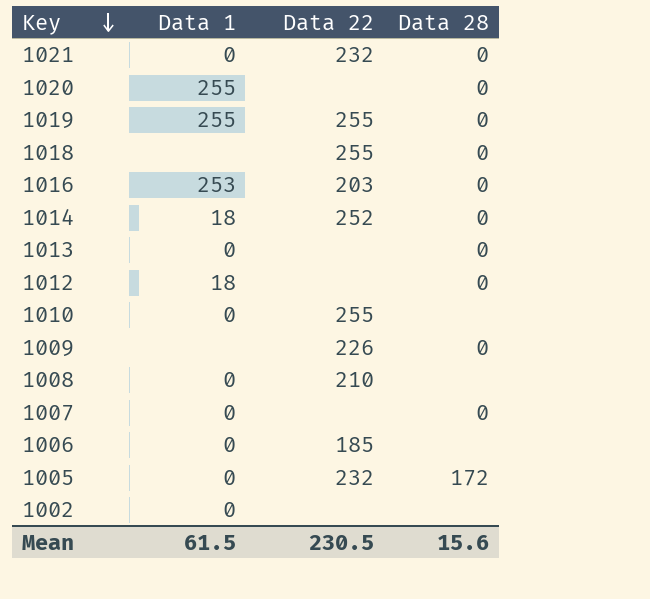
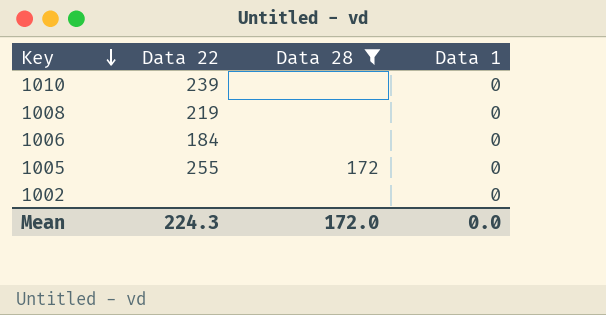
filter: none -> Data 28 != 0
column Data 1 | position: 2 -> 4
1010 | Data 22: 255 -> 239
1008 | Data 22: 210 -> 219
1006 | Data 22: 185 -> 184
1005 | Data 22: 232 -> 255
Mean | Data 22: 230.5 -> 224.3
Mean | Data 28: 15.6 -> 172.0
Mean | Data 1: 61.5 -> 0.0

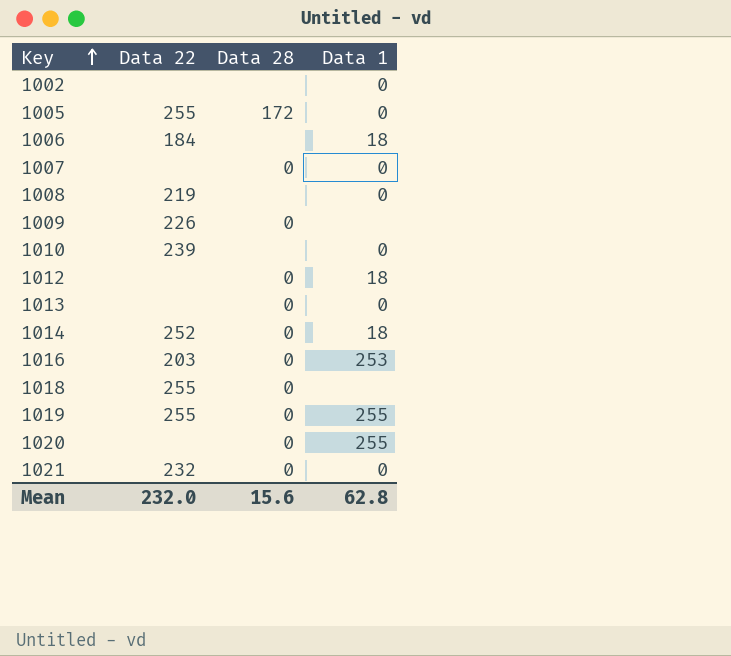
filter: Data 28 != 0 -> none
row order: Key descending -> Key ascending
1006 | Data 1: 0 -> 18
Mean | Data 22: 224.3 -> 232.0
Mean | Data 28: 172.0 -> 15.6
Mean | Data 1: 0.0 -> 62.8

